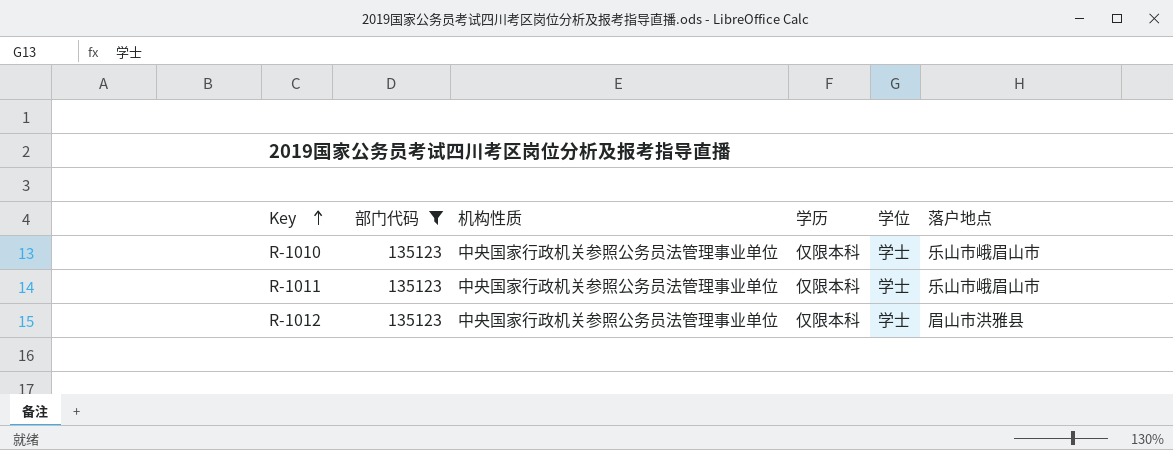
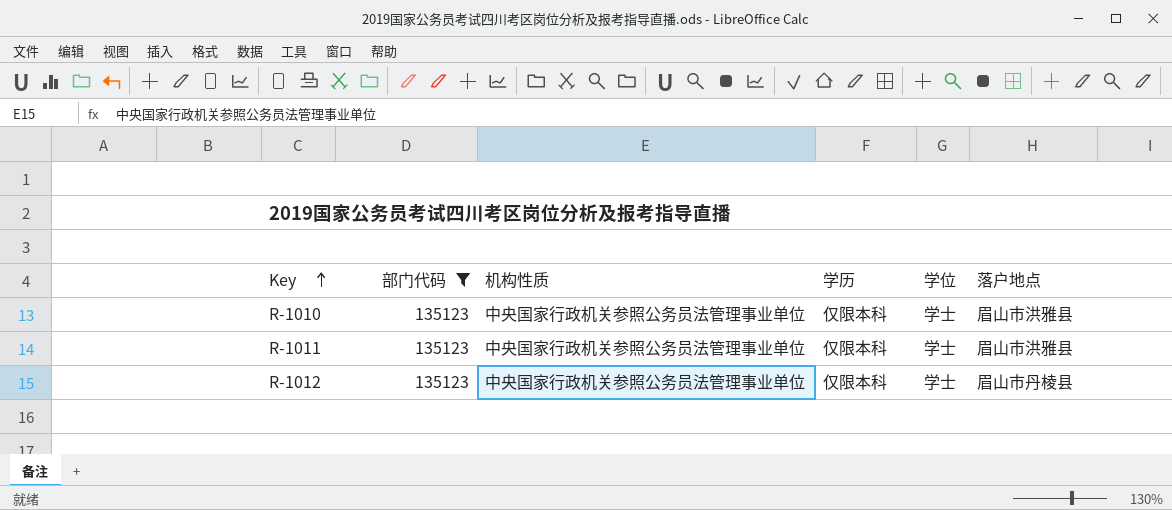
R-1010 | 落户地点: 乐山市峨眉山市 -> 眉山市洪雅县
R-1011 | 落户地点: 乐山市峨眉山市 -> 眉山市洪雅县
R-1012 | 落户地点: 眉山市洪雅县 -> 眉山市丹棱县

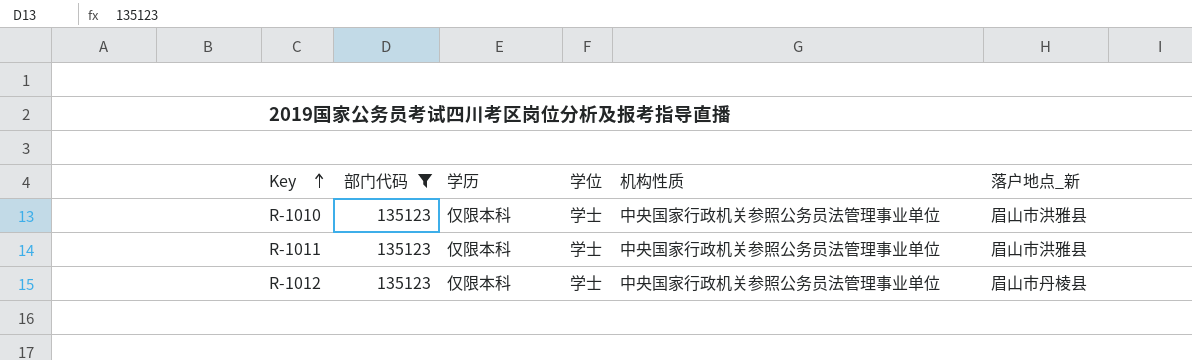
column 机构性质 | position: 3 -> 5
column name: 落户地点 -> 落户地点_新

